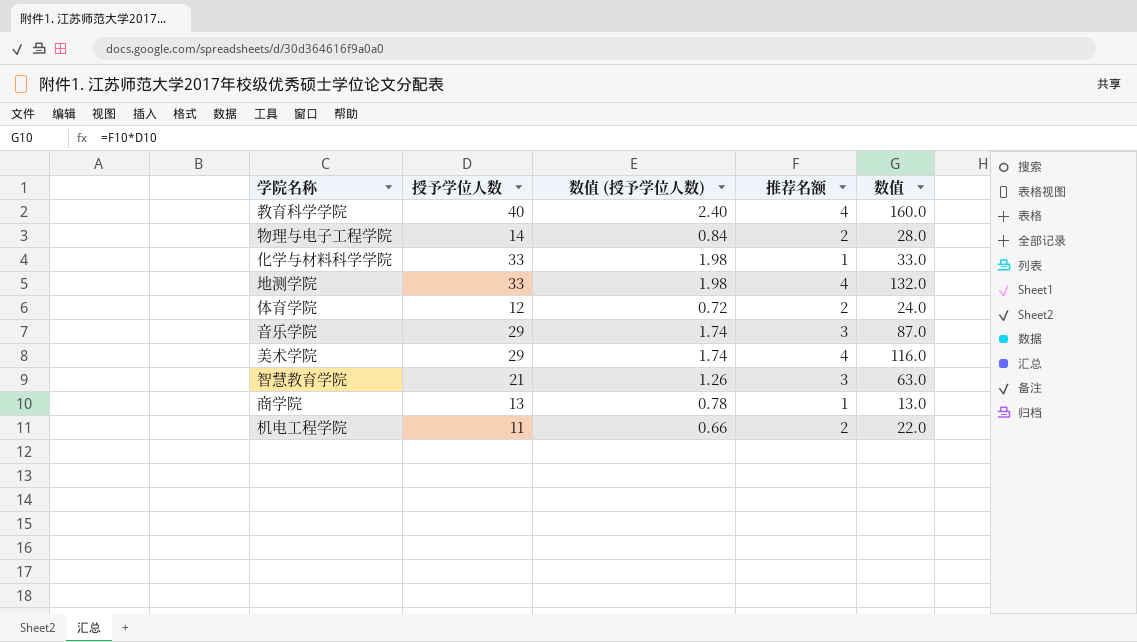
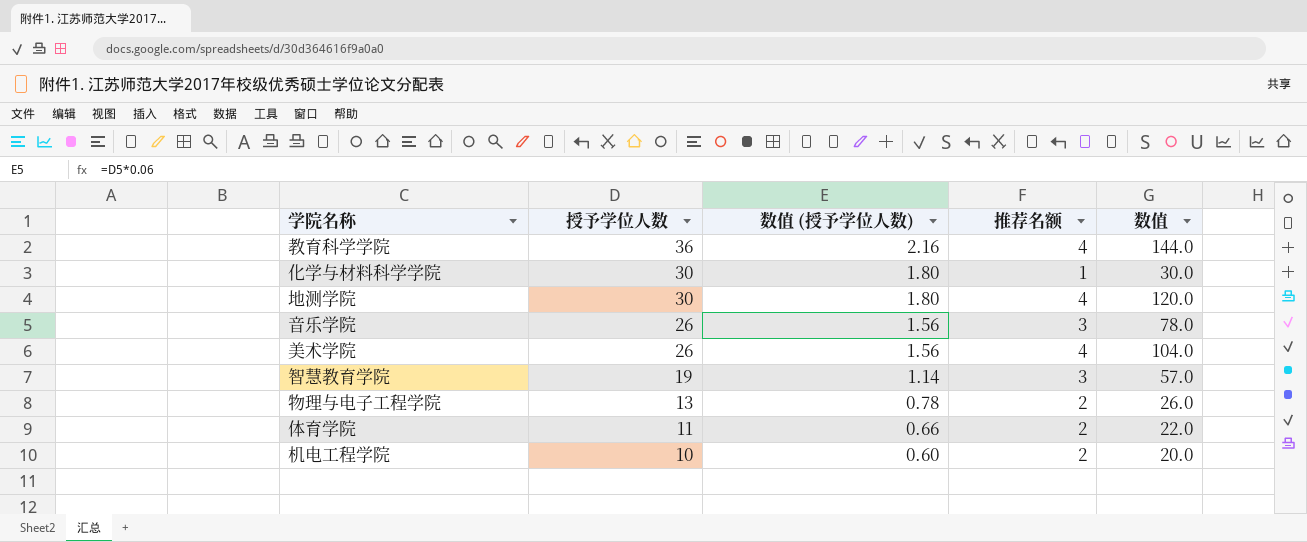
row order: none -> 授予学位人数 descending
row 商学院: 13 | 0.78 | 1 | 13.0 -> none
教育科学学院 | 授予学位人数: 40 -> 36
教育科学学院 | 数值 (授予学位人数): 2.40 -> 2.16
教育科学学院 | 数值: 160.0 -> 144.0
化学与材料科学学院 | 授予学位人数: 33 -> 30
化学与材料科学学院 | 数值 (授予学位人数): 1.98 -> 1.80
化学与材料科学学院 | 数值: 33.0 -> 30.0
地测学院 | 授予学位人数: 33 -> 30
地测学院 | 数值 (授予学位人数): 1.98 -> 1.80
地测学院 | 数值: 132.0 -> 120.0
音乐学院 | 授予学位人数: 29 -> 26
音乐学院 | 数值 (授予学位人数): 1.74 -> 1.56
音乐学院 | 数值: 87.0 -> 78.0
美术学院 | 授予学位人数: 29 -> 26
美术学院 | 数值 (授予学位人数): 1.74 -> 1.56
美术学院 | 数值: 116.0 -> 104.0
智慧教育学院 | 授予学位人数: 21 -> 19
智慧教育学院 | 数值 (授予学位人数): 1.26 -> 1.14
智慧教育学院 | 数值: 63.0 -> 57.0
物理与电子工程学院 | 授予学位人数: 14 -> 13
物理与电子工程学院 | 数值 (授予学位人数): 0.84 -> 0.78
物理与电子工程学院 | 数值: 28.0 -> 26.0
体育学院 | 授予学位人数: 12 -> 11
体育学院 | 数值 (授予学位人数): 0.72 -> 0.66
体育学院 | 数值: 24.0 -> 22.0
机电工程学院 | 授予学位人数: 11 -> 10
机电工程学院 | 数值 (授予学位人数): 0.66 -> 0.60
机电工程学院 | 数值: 22.0 -> 20.0

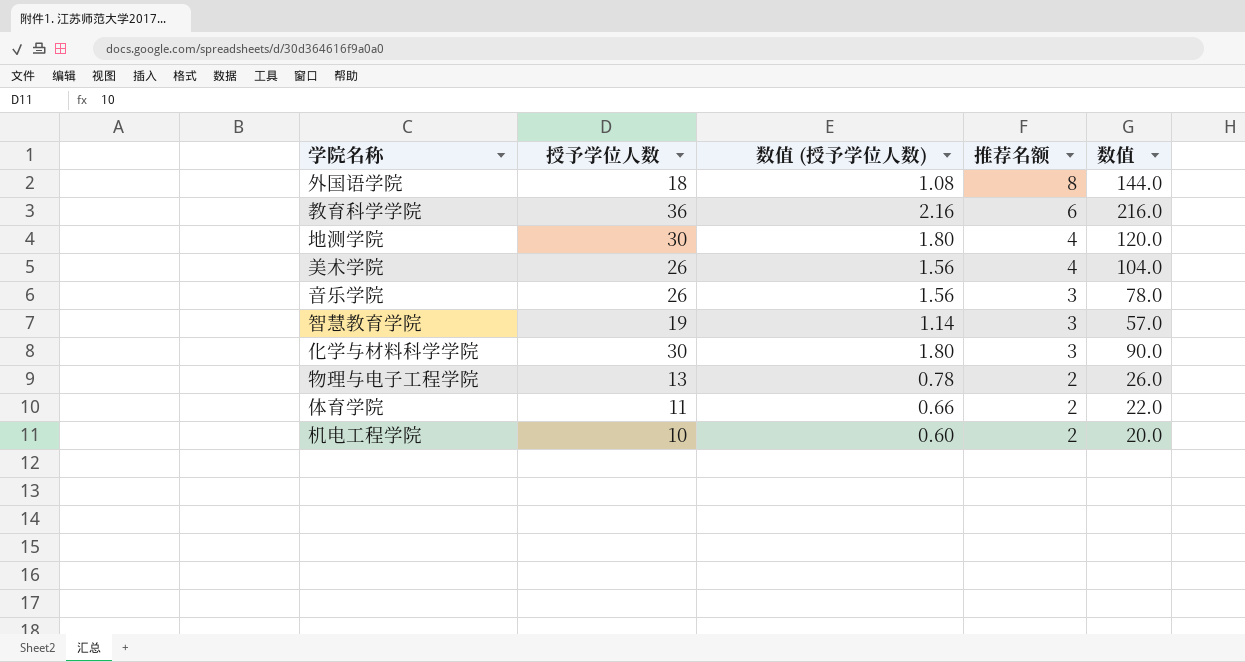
row order: 授予学位人数 descending -> 推荐名额 descending
row 外国语学院: none -> 18 | 1.08 | 8 | 144.0
教育科学学院 | 推荐名额: 4 -> 6
教育科学学院 | 数值: 144.0 -> 216.0
化学与材料科学学院 | 推荐名额: 1 -> 3
化学与材料科学学院 | 数值: 30.0 -> 90.0

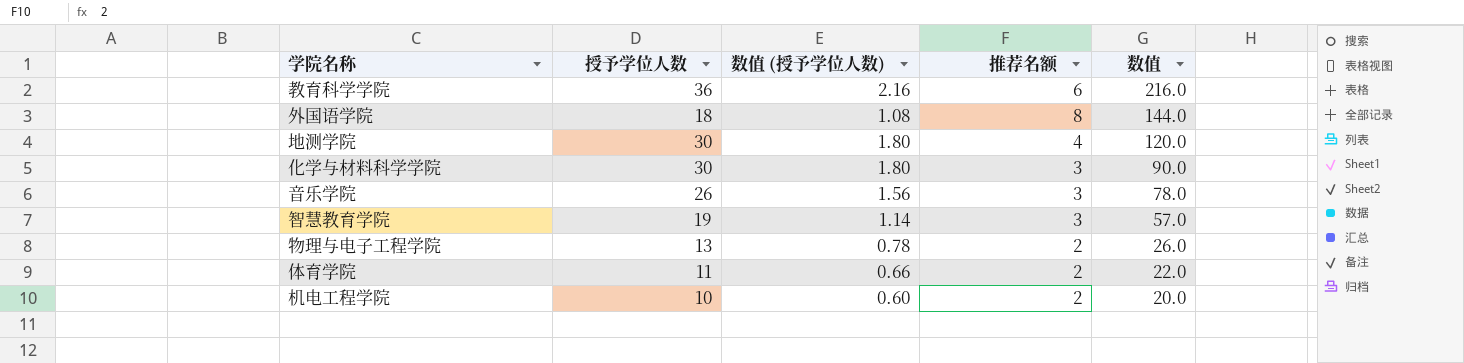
row order: 推荐名额 descending -> 数值 descending
row 美术学院: 26 | 1.56 | 4 | 104.0 -> none

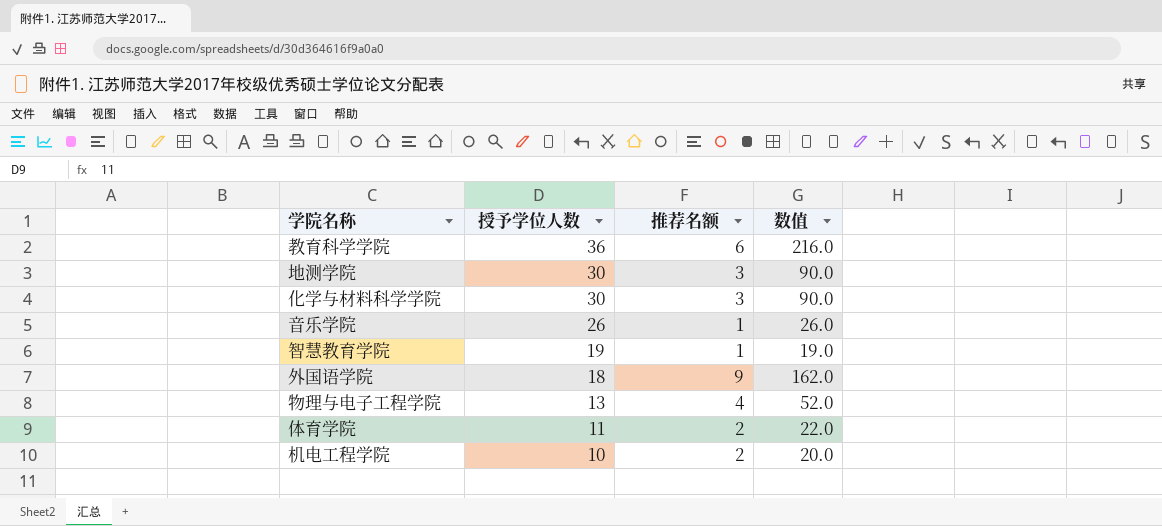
row order: 数值 descending -> 授予学位人数 descending
column 数值 (授予学位人数) | formula: [授予学位人数] * 0.06 -> none
地测学院 | 推荐名额: 4 -> 3
地测学院 | 数值: 120.0 -> 90.0
音乐学院 | 推荐名额: 3 -> 1
音乐学院 | 数值: 78.0 -> 26.0
智慧教育学院 | 推荐名额: 3 -> 1
智慧教育学院 | 数值: 57.0 -> 19.0
外国语学院 | 推荐名额: 8 -> 9
外国语学院 | 数值: 144.0 -> 162.0
物理与电子工程学院 | 推荐名额: 2 -> 4
物理与电子工程学院 | 数值: 26.0 -> 52.0

